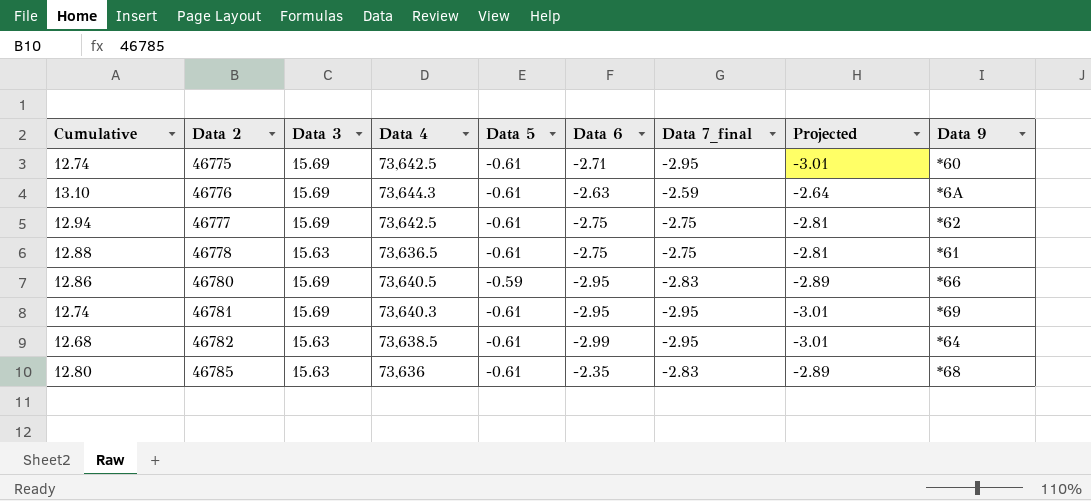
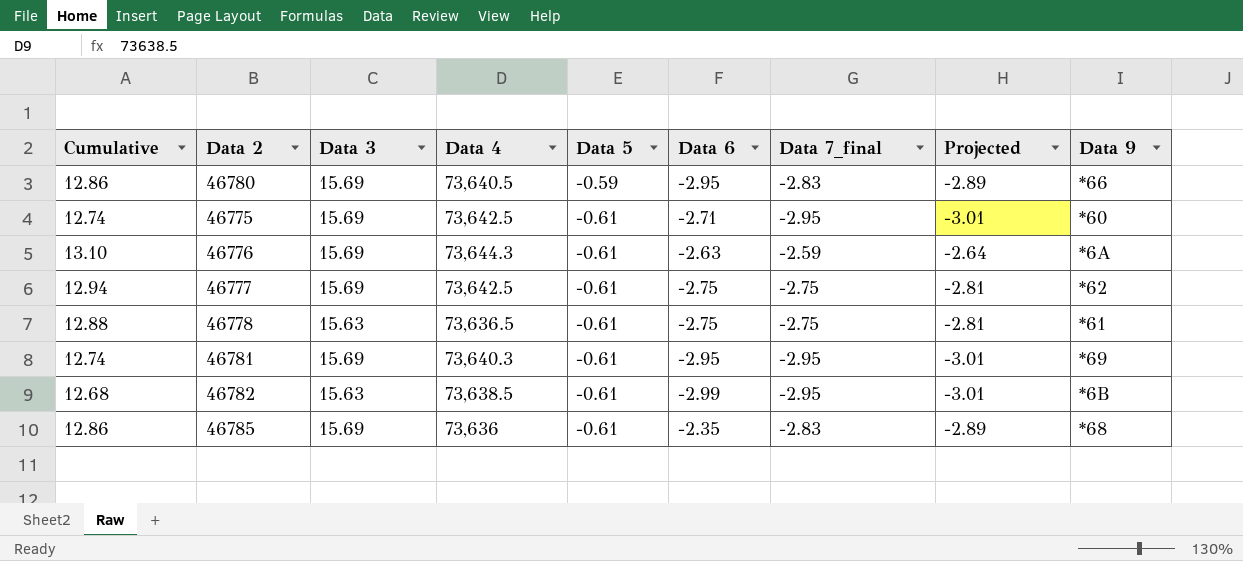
row order: Data 2 ascending -> Data 5 descending
46782 | Data 9: *64 -> *6B
46785 | Cumulative: 12.80 -> 12.86
46785 | Data 3: 15.63 -> 15.69

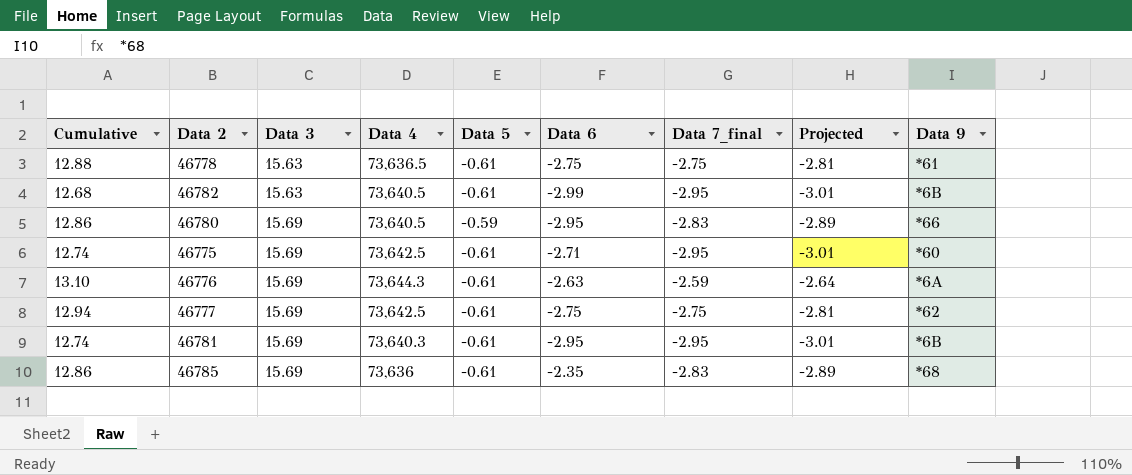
row order: Data 5 descending -> Data 3 ascending
46782 | Data 4: 73,638.5 -> 73,640.5
46781 | Data 9: *69 -> *6B

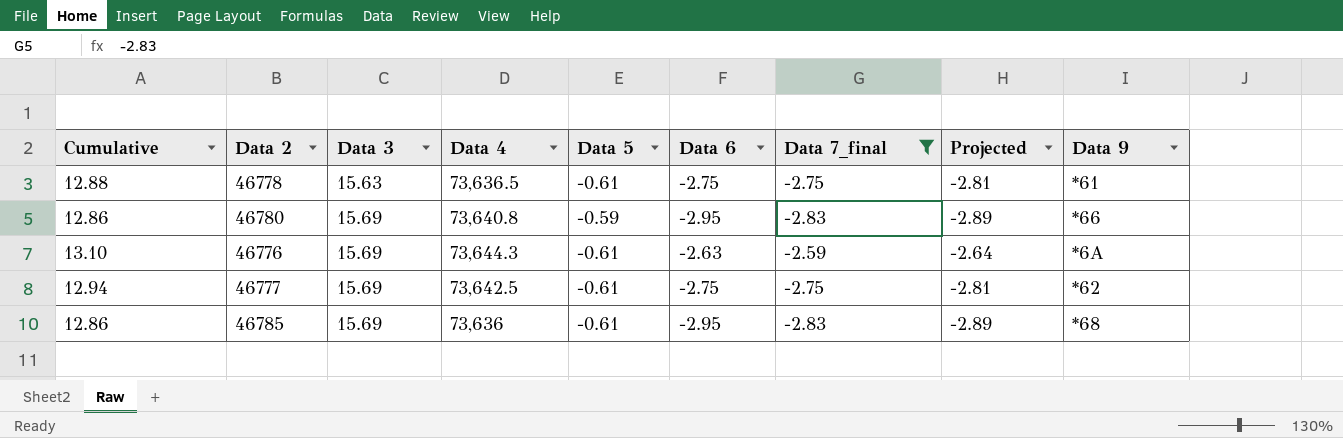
filter: none -> Data 7_final != -2.95
46780 | Data 4: 73,640.5 -> 73,640.8
46785 | Data 6: -2.35 -> -2.95

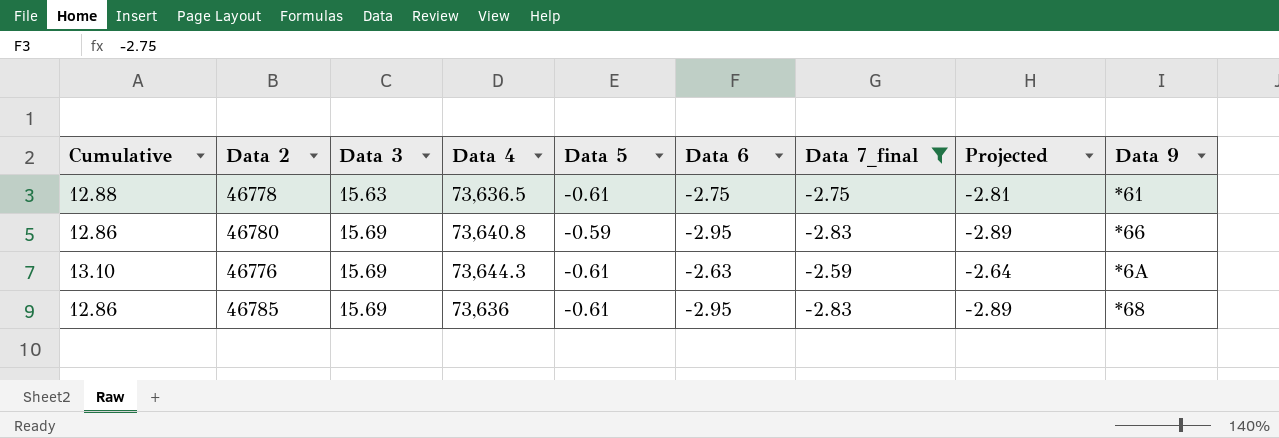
row 46777: 12.94 | 15.69 | 73,642.5 | -0.61 | -2.75 | -2.75 | -2.81 | *62 -> none

